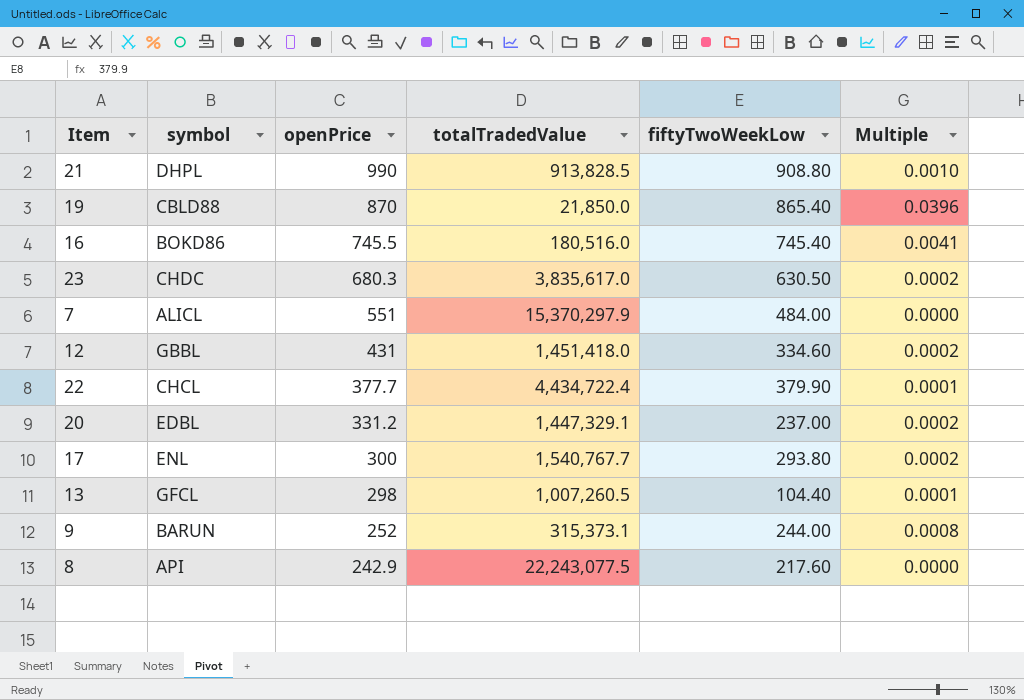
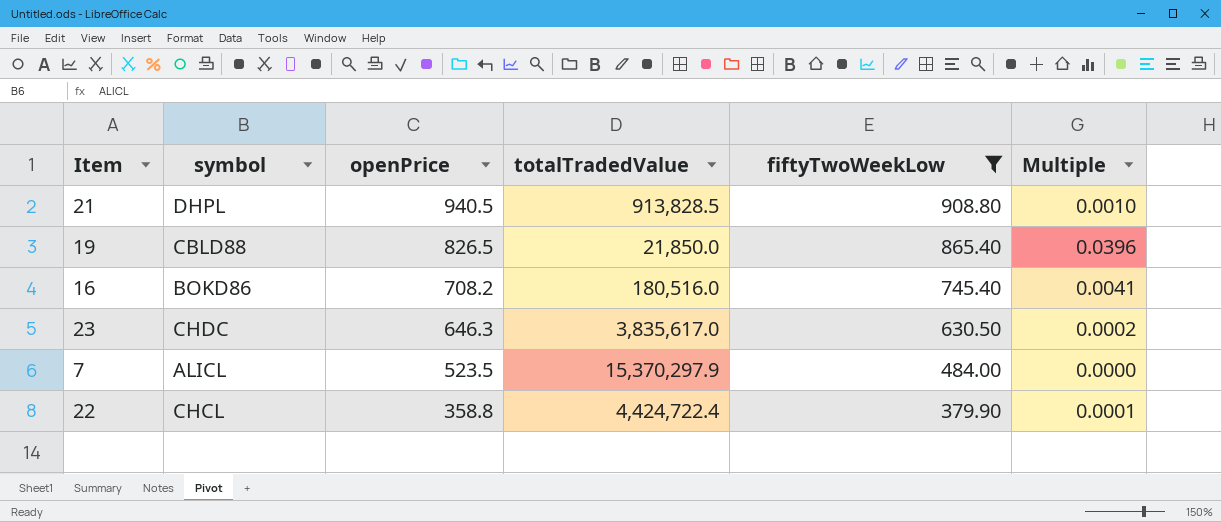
filter: none -> fiftyTwoWeekLow >= 379.90
21 | openPrice: 990 -> 940.5
19 | openPrice: 870 -> 826.5
16 | openPrice: 745.5 -> 708.2
23 | openPrice: 680.3 -> 646.3
7 | openPrice: 551 -> 523.5
22 | openPrice: 377.7 -> 358.8
22 | totalTradedValue: 4,434,722.4 -> 4,424,722.4

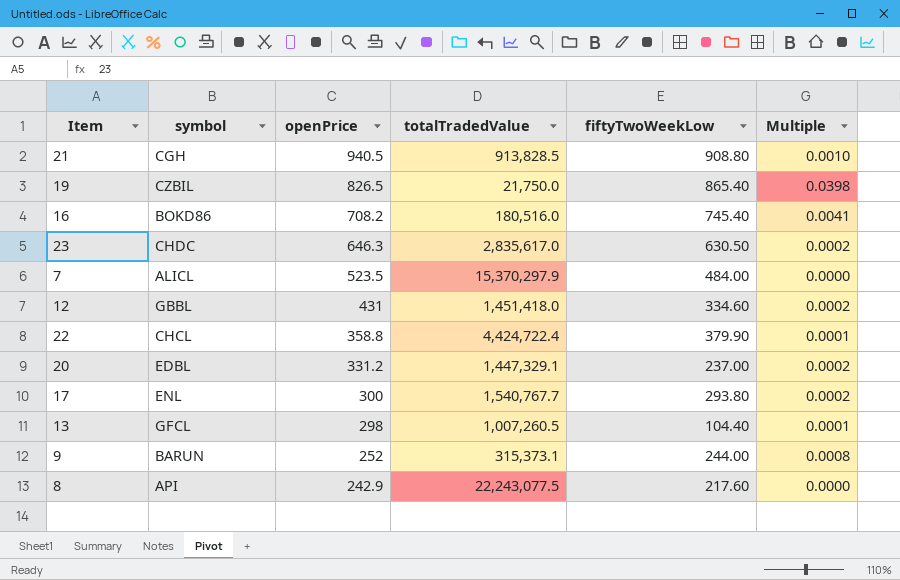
filter: fiftyTwoWeekLow >= 379.90 -> none
21 | symbol: DHPL -> CGH
19 | symbol: CBLD88 -> CZBIL
19 | totalTradedValue: 21,850.0 -> 21,750.0
19 | Multiple: 0.0396 -> 0.0398
23 | totalTradedValue: 3,835,617.0 -> 2,835,617.0

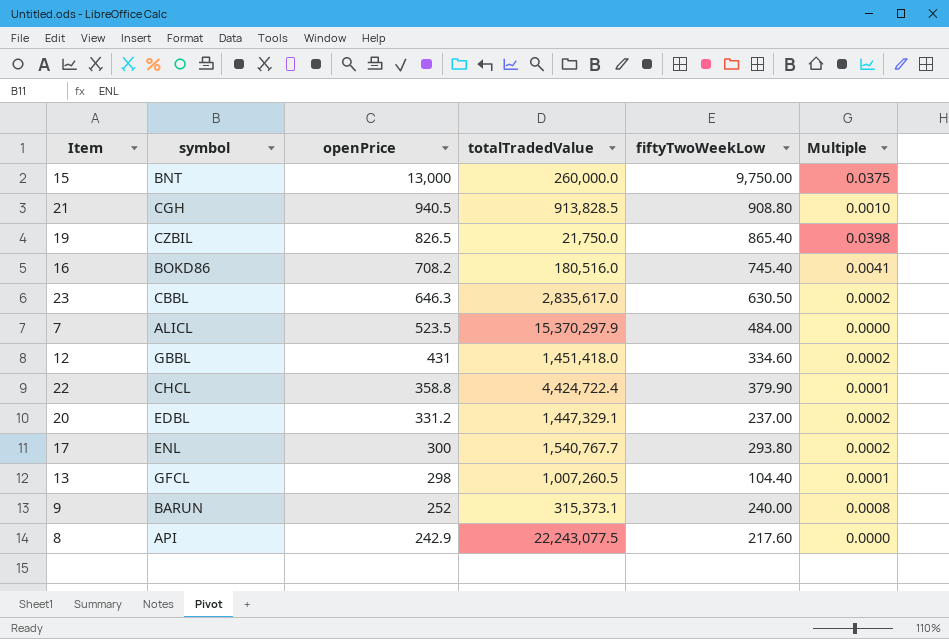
row 15: none -> BNT | 13,000 | 260,000.0 | 9,750.00 | 0.0375
23 | symbol: CHDC -> CBBL
9 | fiftyTwoWeekLow: 244.00 -> 240.00

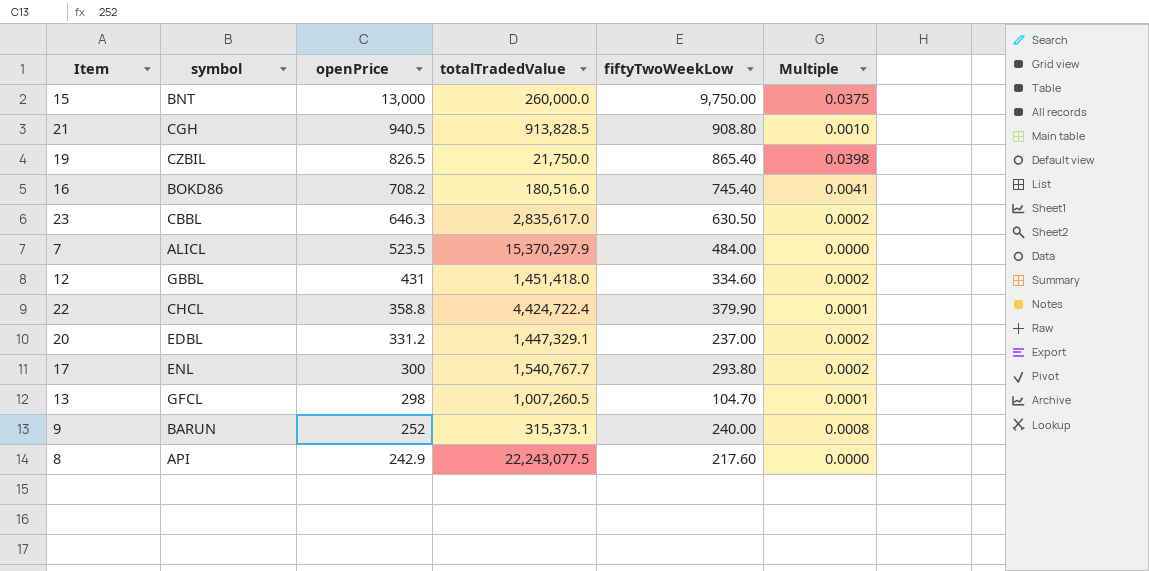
13 | fiftyTwoWeekLow: 104.40 -> 104.70

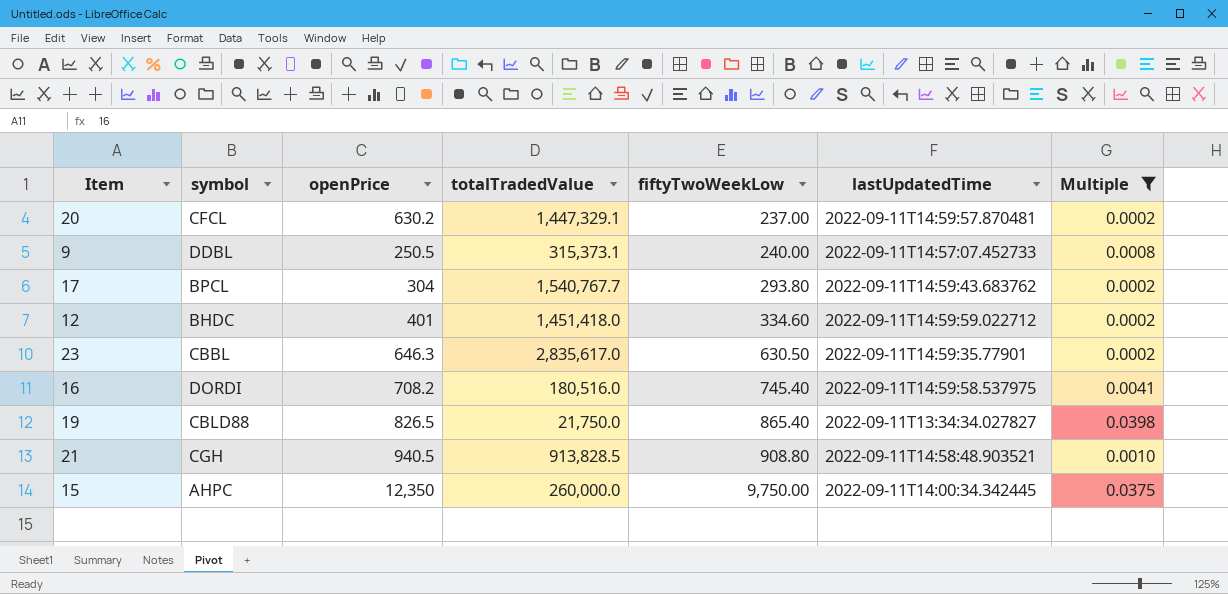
filter: none -> Multiple >= 0.0002
row order: openPrice descending -> fiftyTwoWeekLow ascending
column lastUpdatedTime | position: none -> 6
20 | symbol: EDBL -> CFCL
20 | openPrice: 331.2 -> 630.2
9 | symbol: BARUN -> DDBL
9 | openPrice: 252 -> 250.5
17 | symbol: ENL -> BPCL
17 | openPrice: 300 -> 304
12 | symbol: GBBL -> BHDC
12 | openPrice: 431 -> 401
16 | symbol: BOKD86 -> DORDI
19 | symbol: CZBIL -> CBLD88
15 | symbol: BNT -> AHPC
15 | openPrice: 13,000 -> 12,350

